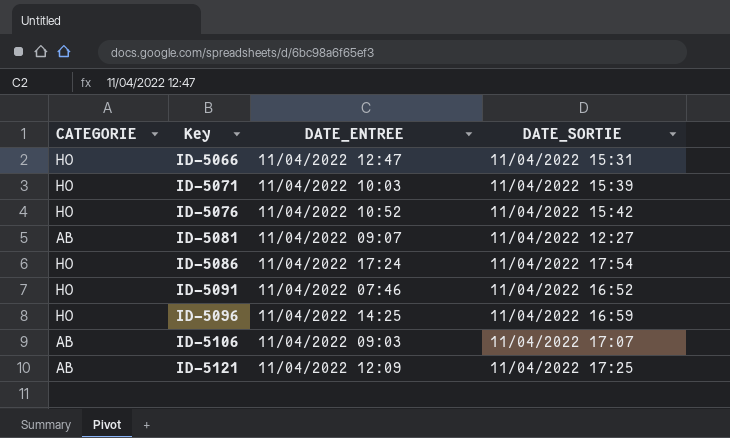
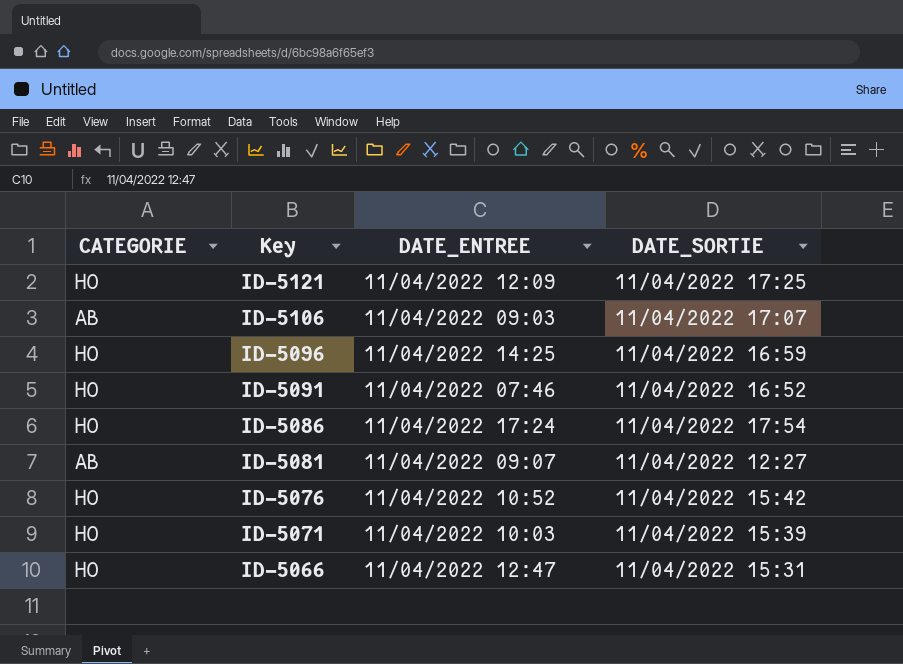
row order: Key ascending -> Key descending
ID-5121 | CATEGORIE: AB -> HO

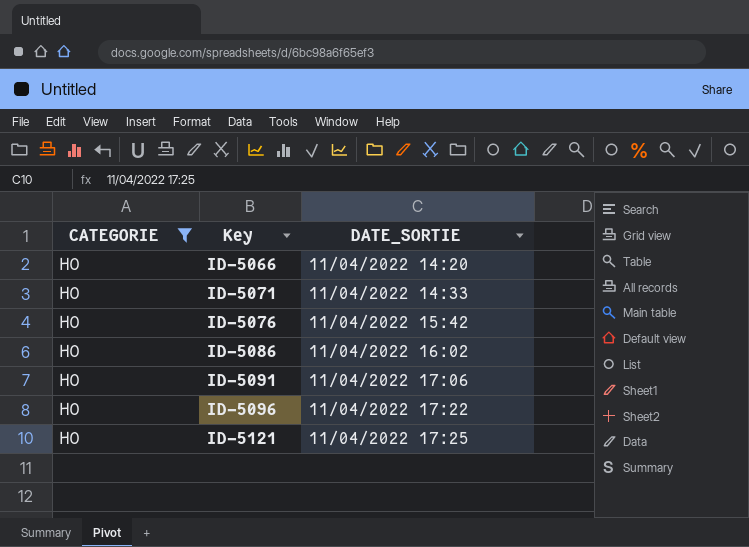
filter: none -> CATEGORIE = HO
row order: Key descending -> Key ascending
column DATE_ENTREE | position: 3 -> none
ID-5066 | DATE_SORTIE: 11/04/2022 15:31 -> 11/04/2022 14:20
ID-5071 | DATE_SORTIE: 11/04/2022 15:39 -> 11/04/2022 14:33
ID-5086 | DATE_SORTIE: 11/04/2022 17:54 -> 11/04/2022 16:02
ID-5091 | DATE_SORTIE: 11/04/2022 16:52 -> 11/04/2022 17:06
ID-5096 | DATE_SORTIE: 11/04/2022 16:59 -> 11/04/2022 17:22

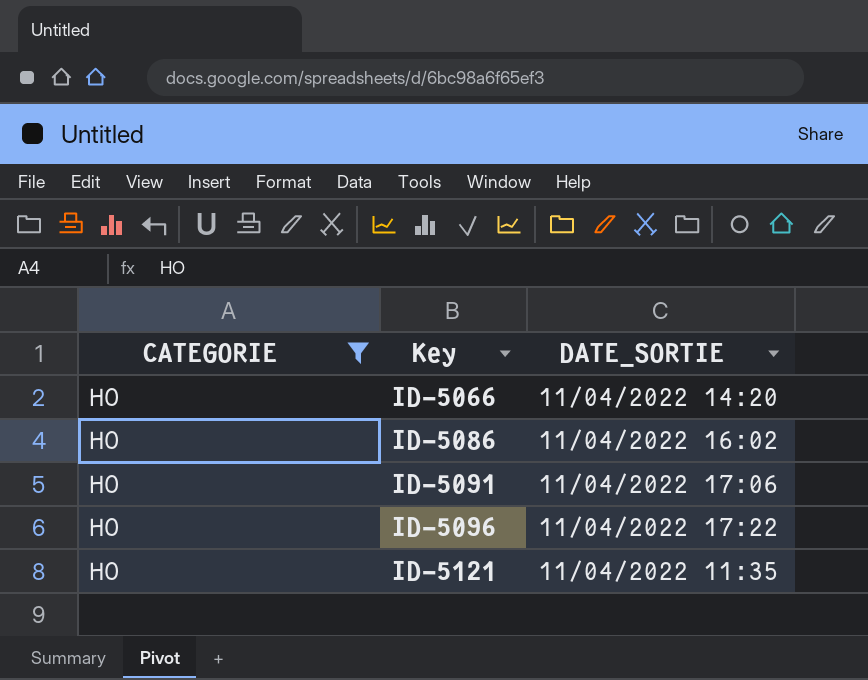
row ID-5071: HO | 11/04/2022 14:33 -> none
row ID-5076: HO | 11/04/2022 15:42 -> none
ID-5121 | DATE_SORTIE: 11/04/2022 17:25 -> 11/04/2022 11:35

